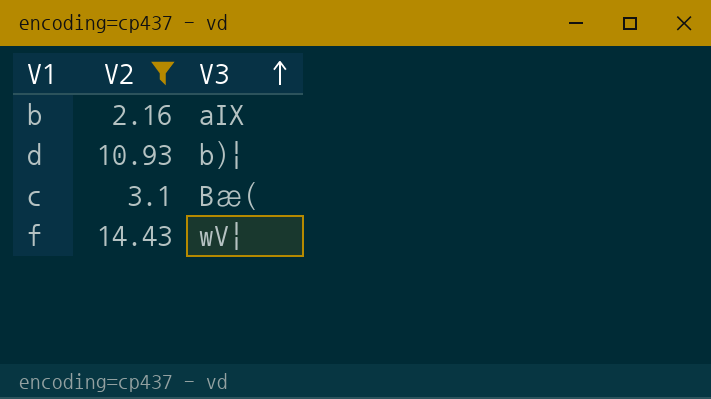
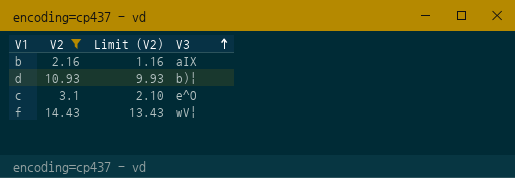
column Limit (V2) | formula: none -> [V2] - 1
c | V3: Bæ( -> e^O

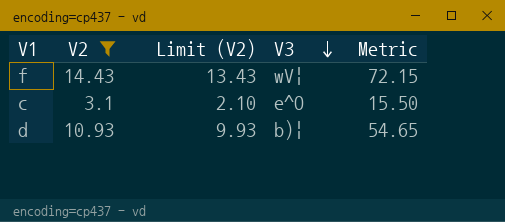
row order: V3 ascending -> V3 descending
column Metric | formula: none -> [V2] * 5
row b: 2.16 | 1.16 | aIX -> none

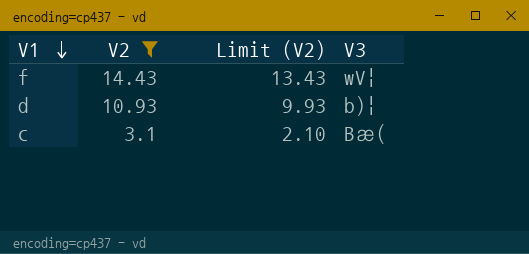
row order: V3 descending -> V1 descending
column Metric | formula: [V2] * 5 -> none
c | V3: e^O -> Bæ(

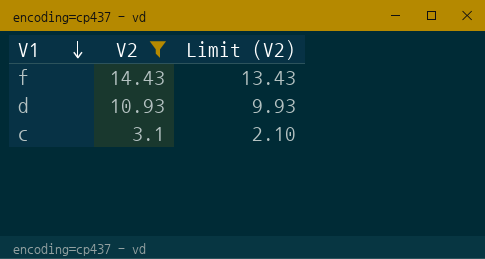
column V3 | position: 4 -> none

